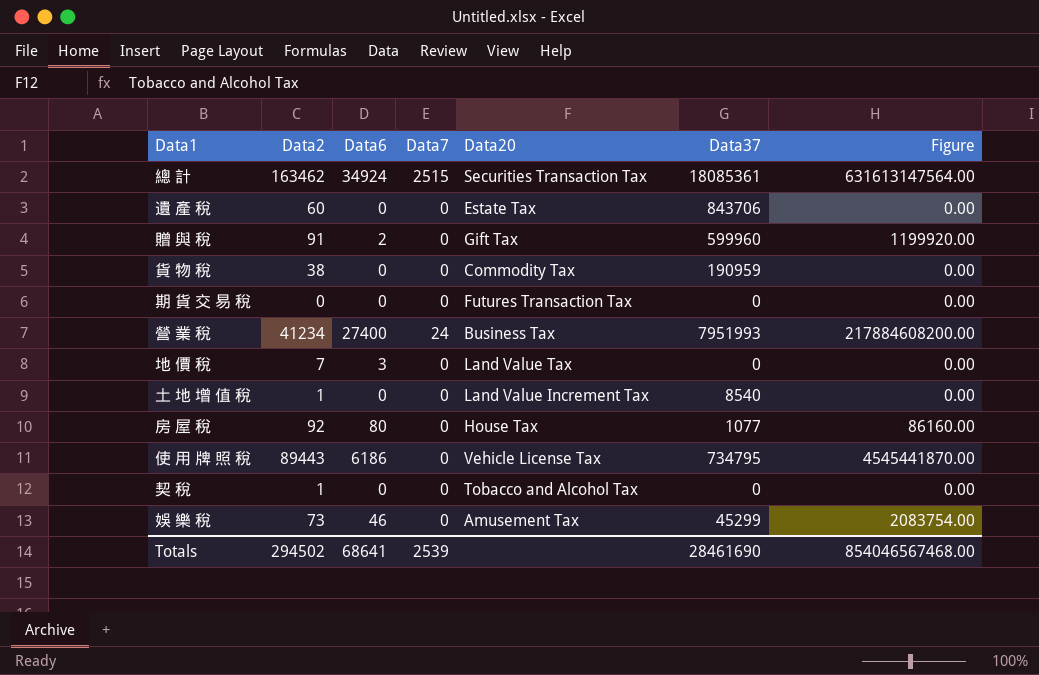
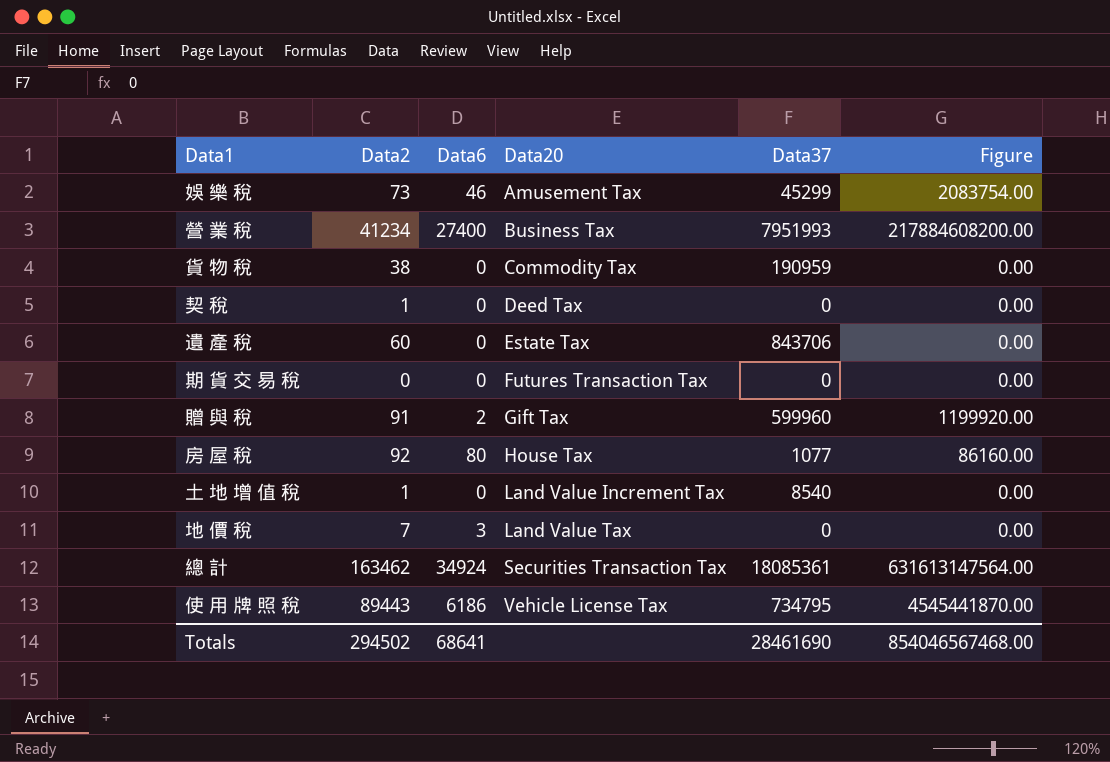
row order: none -> Data20 ascending
column Data7 | position: 4 -> none
契 稅 | Data20: Tobacco and Alcohol Tax -> Deed Tax

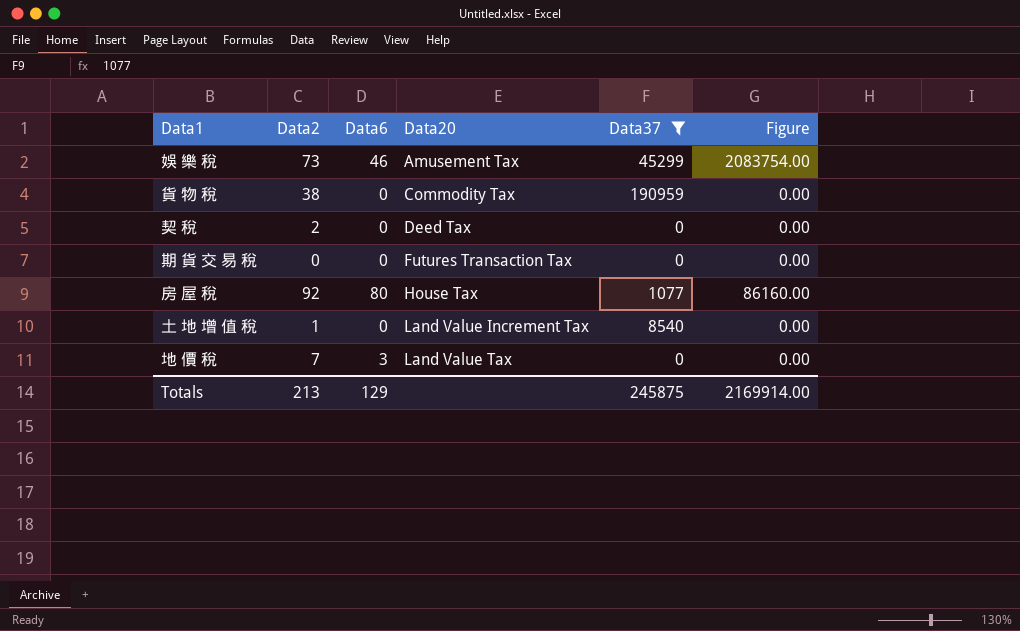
filter: none -> Data37 <= 190959
契 稅 | Data2: 1 -> 2
Totals | Data2: 294502 -> 213
Totals | Data6: 68641 -> 129
Totals | Data37: 28461690 -> 245875
Totals | Figure: 854046567468.00 -> 2169914.00

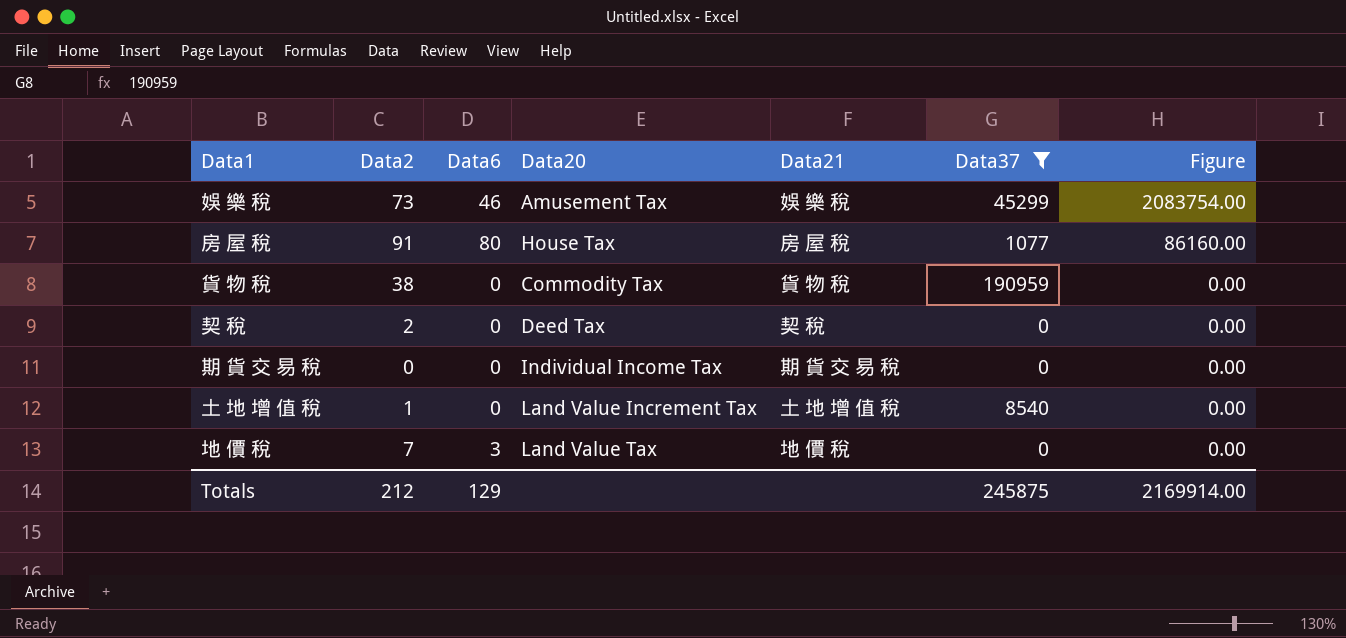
row order: Data20 ascending -> Figure descending
column Data21 | position: none -> 5
房 屋 稅 | Data2: 92 -> 91
期 貨 交 易 稅 | Data20: Futures Transaction Tax -> Individual Income Tax
Totals | Data2: 213 -> 212

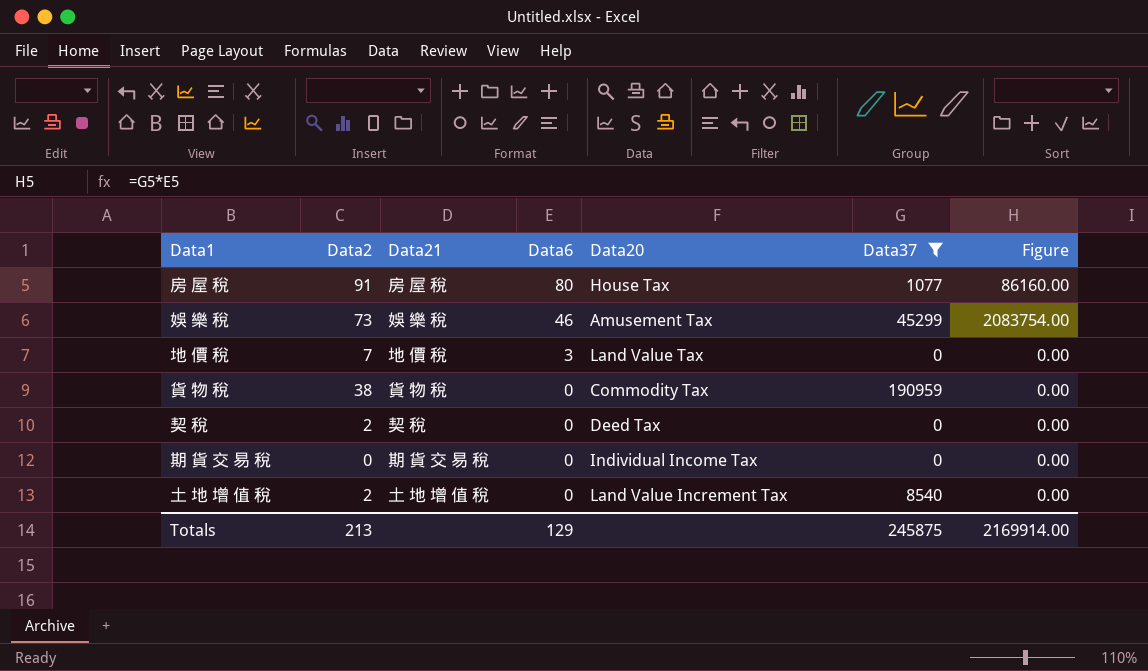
row order: Figure descending -> Data6 descending
column Data21 | position: 5 -> 3
土 地 增 值 稅 | Data2: 1 -> 2
Totals | Data2: 212 -> 213

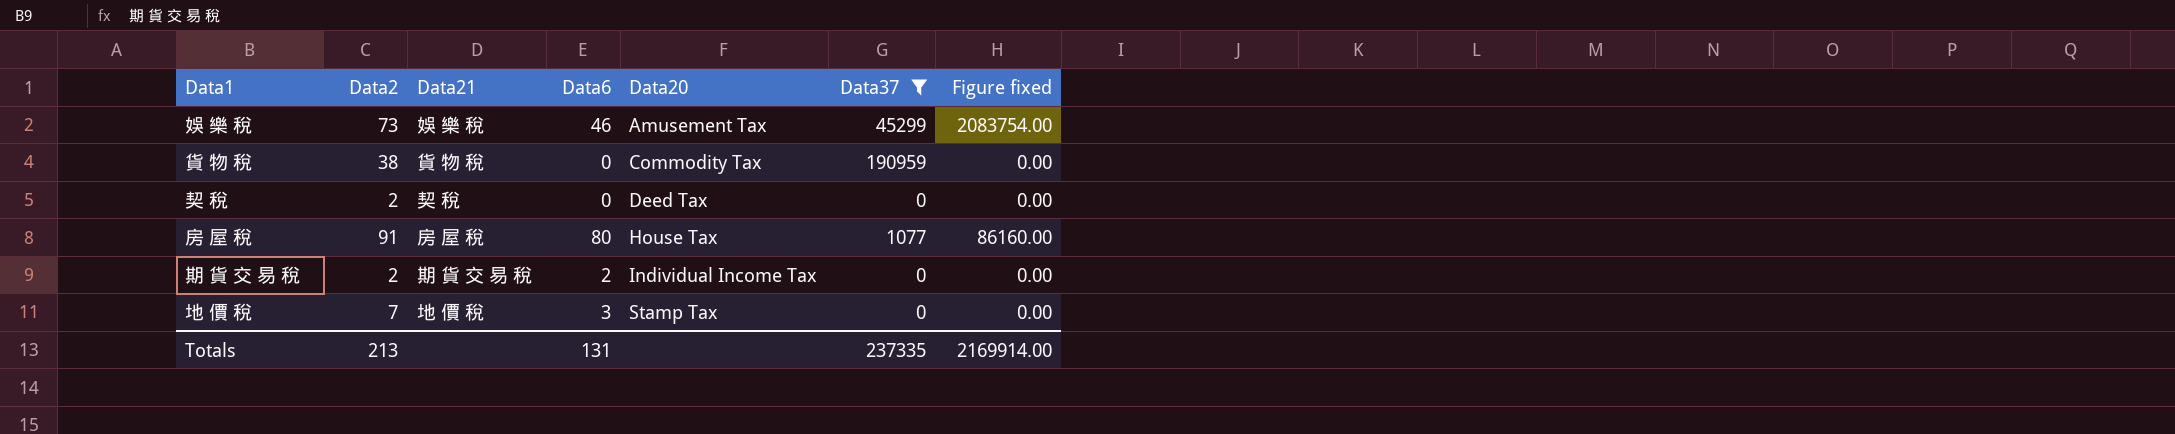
row order: Data6 descending -> Data20 ascending
column name: Figure -> Figure fixed
row 土 地 增 值 稅: 2 | 土 地 增 值 稅 | 0 | Land Value Increment Tax | 8540 | 0.00 -> none
期 貨 交 易 稅 | Data2: 0 -> 2
期 貨 交 易 稅 | Data6: 0 -> 2
地 價 稅 | Data20: Land Value Tax -> Stamp Tax
Totals | Data6: 129 -> 131
Totals | Data37: 245875 -> 237335

